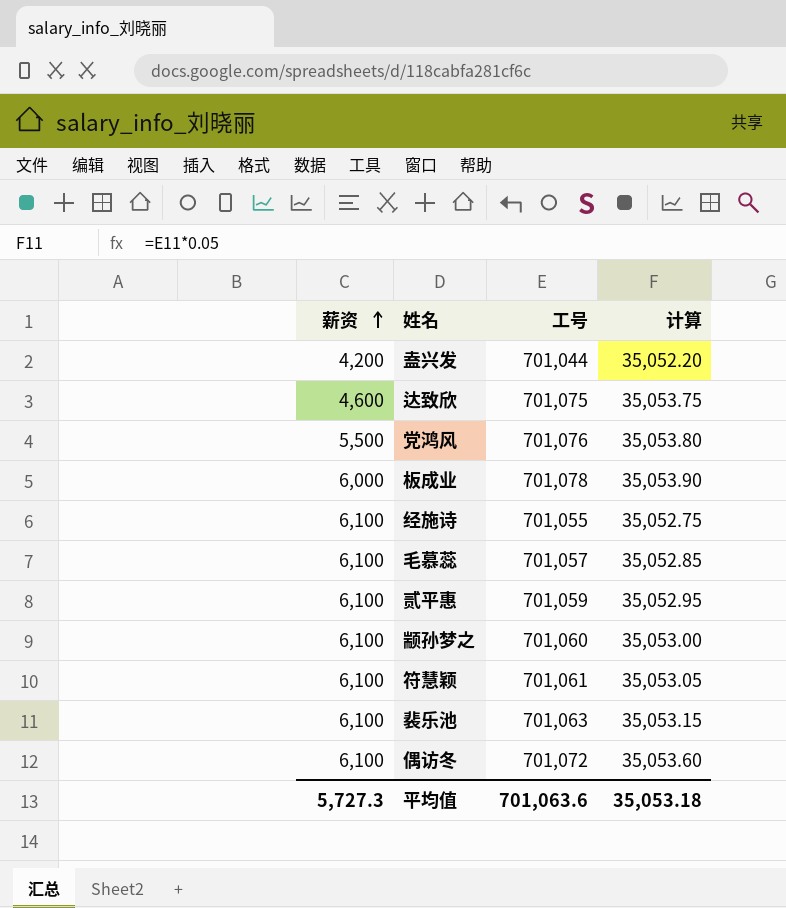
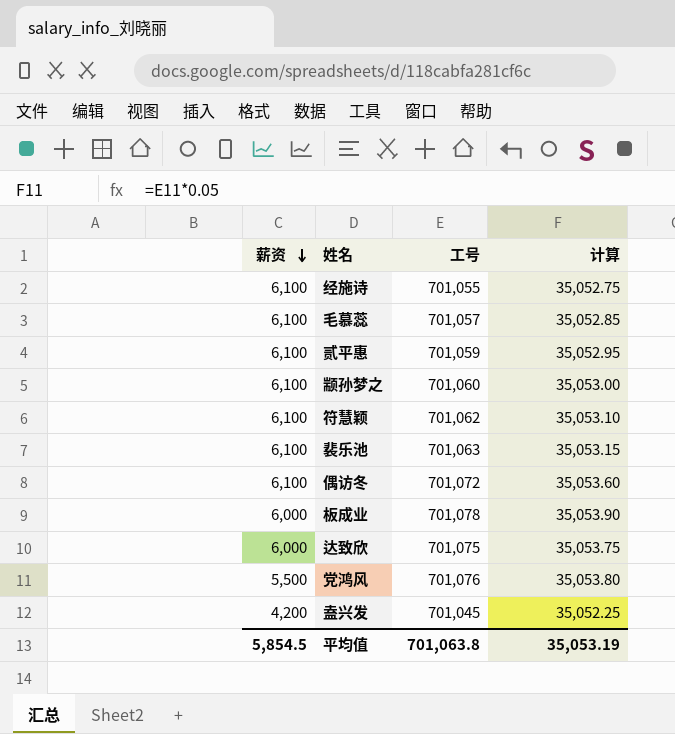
row order: 薪资 ascending -> 薪资 descending
符慧颖 | 工号: 701,061 -> 701,062
符慧颖 | 计算: 35,053.05 -> 35,053.10
达致欣 | 薪资: 4,600 -> 6,000
盍兴发 | 工号: 701,044 -> 701,045
盍兴发 | 计算: 35,052.20 -> 35,052.25
平均值 | 薪资: 5,727.3 -> 5,854.5
平均值 | 工号: 701,063.6 -> 701,063.8
平均值 | 计算: 35,053.18 -> 35,053.19

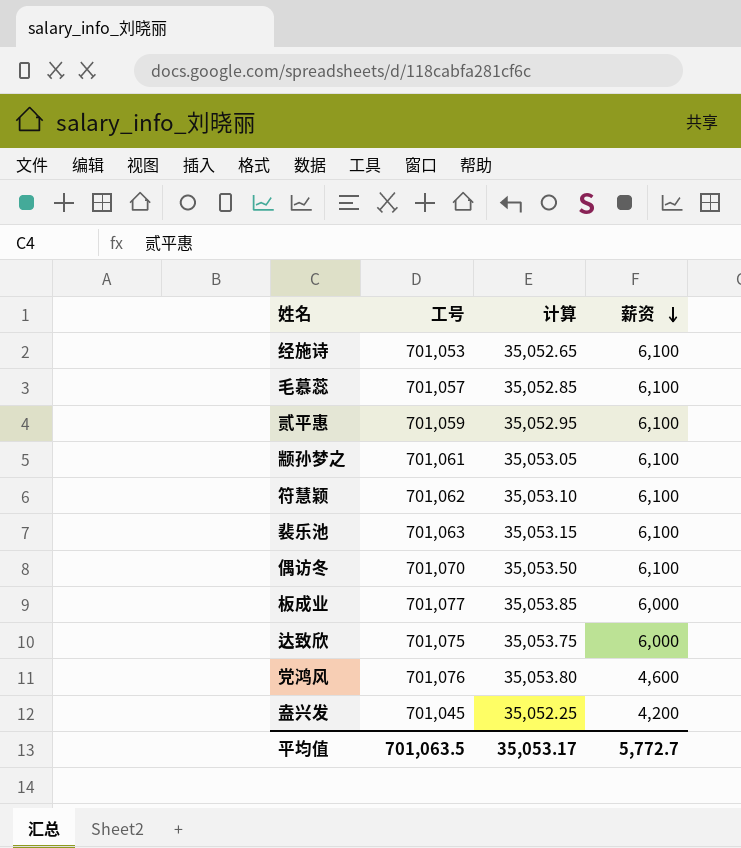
column 薪资 | position: 1 -> 4
经施诗 | 工号: 701,055 -> 701,053
经施诗 | 计算: 35,052.75 -> 35,052.65
颛孙梦之 | 工号: 701,060 -> 701,061
颛孙梦之 | 计算: 35,053.00 -> 35,053.05
偶访冬 | 工号: 701,072 -> 701,070
偶访冬 | 计算: 35,053.60 -> 35,053.50
板成业 | 工号: 701,078 -> 701,077
板成业 | 计算: 35,053.90 -> 35,053.85
党鸿风 | 薪资: 5,500 -> 4,600
平均值 | 工号: 701,063.8 -> 701,063.5
平均值 | 计算: 35,053.19 -> 35,053.17
平均值 | 薪资: 5,854.5 -> 5,772.7

